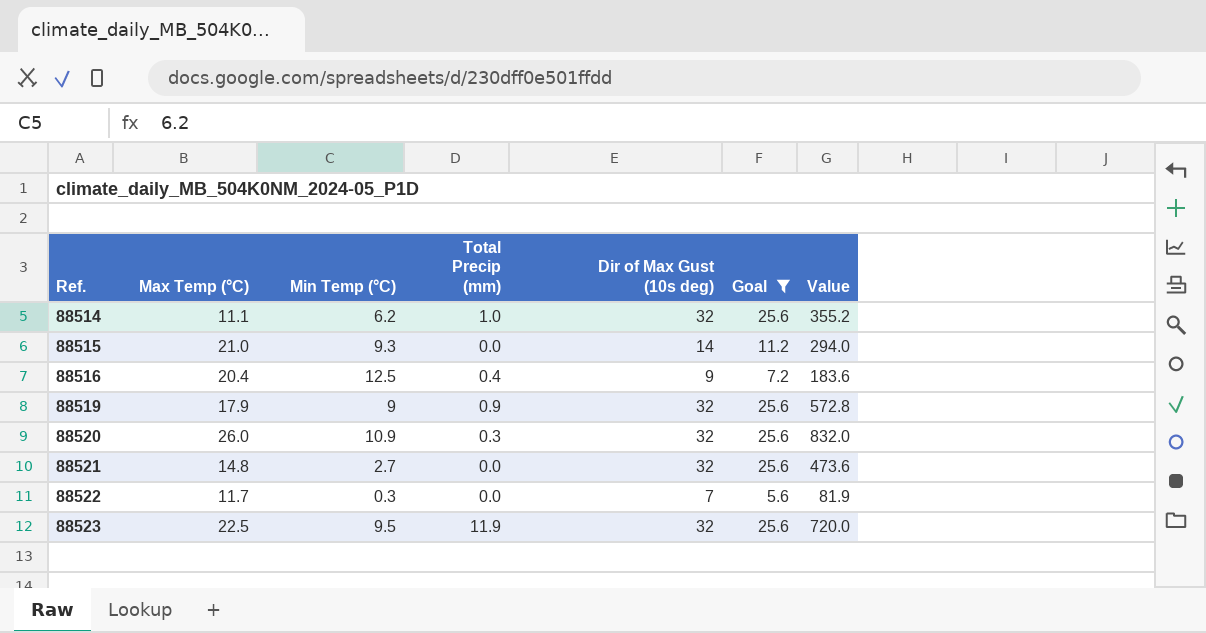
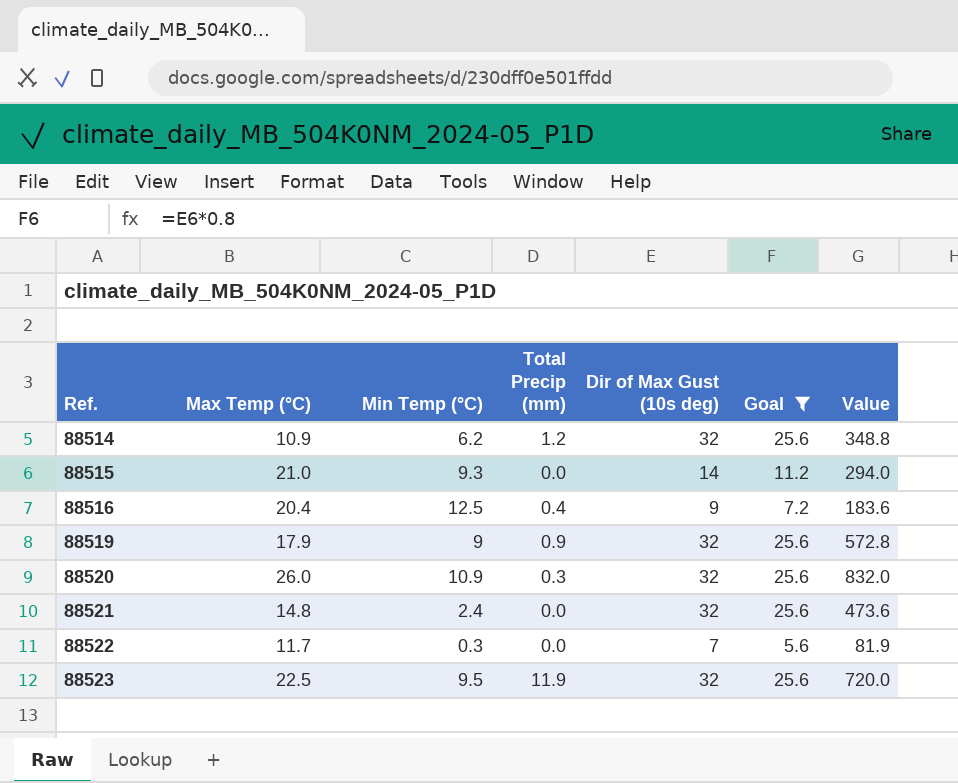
88514 | Max Temp (°C): 11.1 -> 10.9
88514 | Total Precip (mm): 1.0 -> 1.2
88514 | Value: 355.2 -> 348.8
88521 | Min Temp (°C): 2.7 -> 2.4

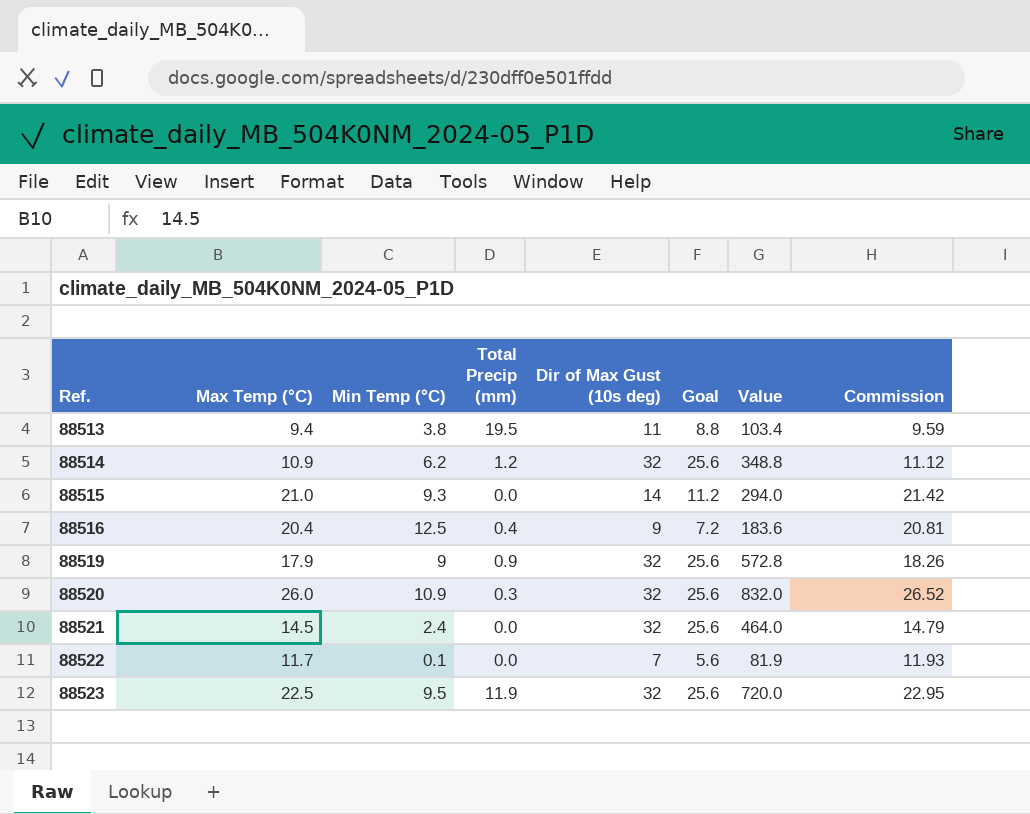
filter: Goal != 8.8 -> none
column Commission | formula: none -> [Max Temp (°C)] * 1.02
88521 | Max Temp (°C): 14.8 -> 14.5
88521 | Value: 473.6 -> 464.0
88522 | Min Temp (°C): 0.3 -> 0.1

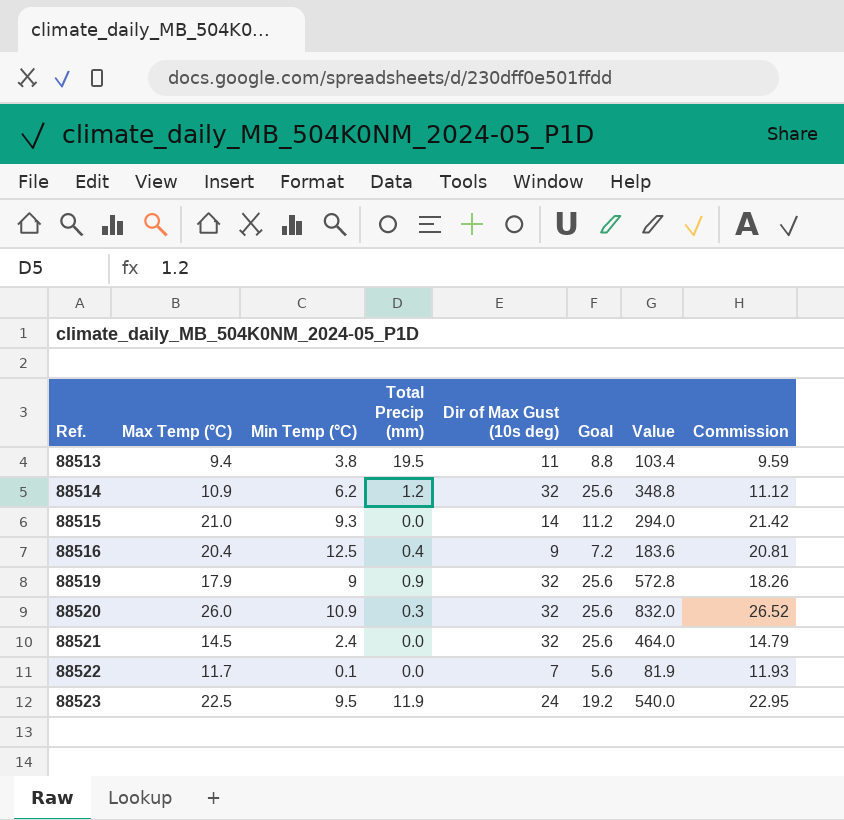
88523 | Dir of Max Gust (10s deg): 32 -> 24
88523 | Goal: 25.6 -> 19.2
88523 | Value: 720.0 -> 540.0

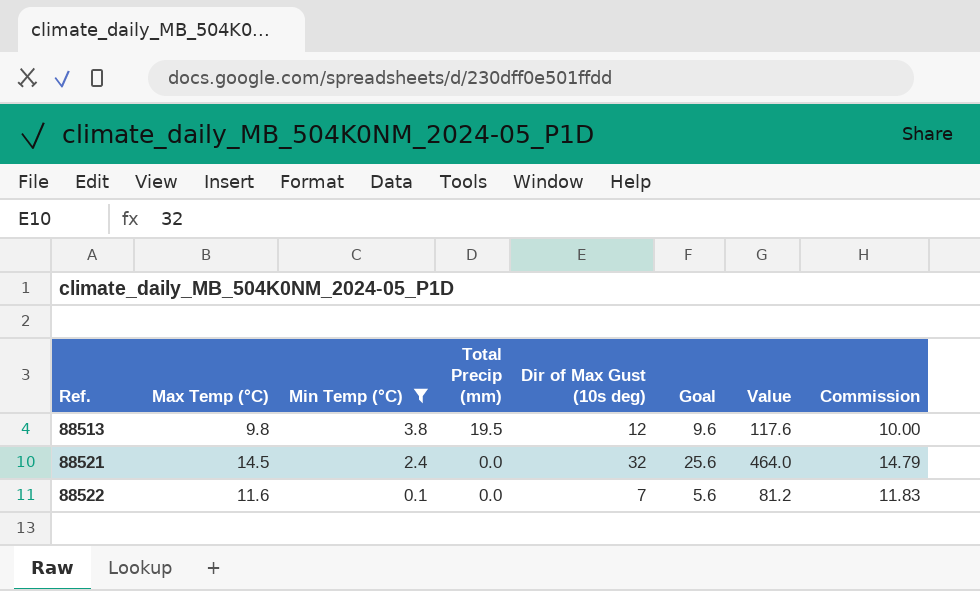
filter: none -> Min Temp (°C) <= 3.8
88513 | Max Temp (°C): 9.4 -> 9.8
88513 | Dir of Max Gust (10s deg): 11 -> 12
88513 | Goal: 8.8 -> 9.6
88513 | Value: 103.4 -> 117.6
88513 | Commission: 9.59 -> 10.00
88522 | Max Temp (°C): 11.7 -> 11.6
88522 | Value: 81.9 -> 81.2
88522 | Commission: 11.93 -> 11.83

